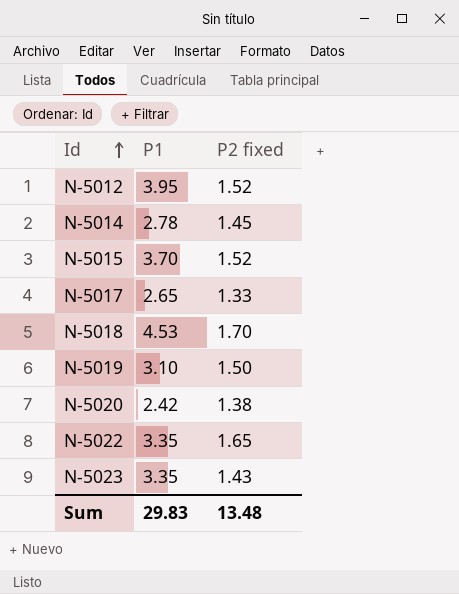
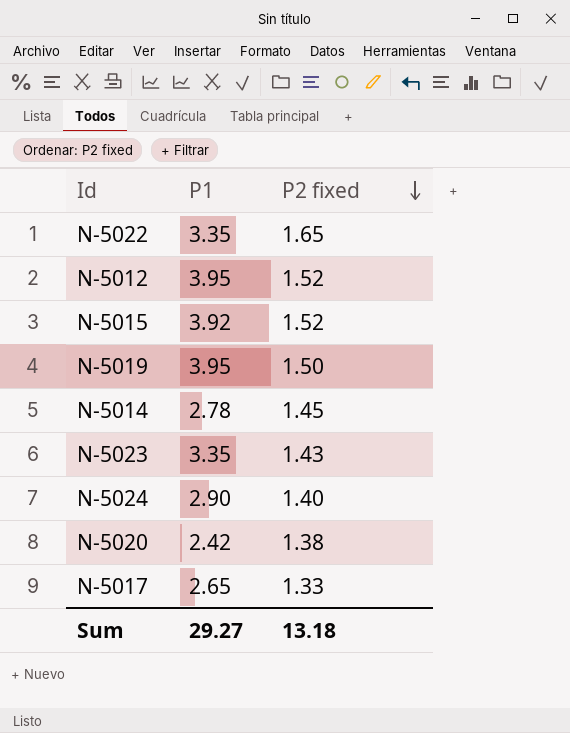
row order: Id ascending -> P2 fixed descending
row N-5018: 4.53 | 1.70 -> none
N-5015 | P1: 3.70 -> 3.92
N-5019 | P1: 3.10 -> 3.95
row N-5024: none -> 2.90 | 1.40
Sum | P1: 29.83 -> 29.27
Sum | P2 fixed: 13.48 -> 13.18

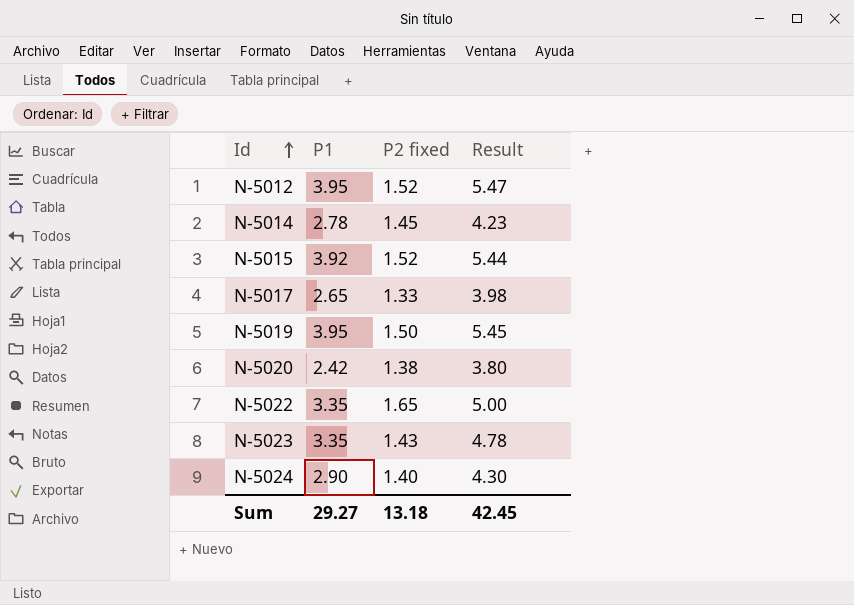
row order: P2 fixed descending -> Id ascending
column Result | formula: none -> [P1] + [P2 fixed]

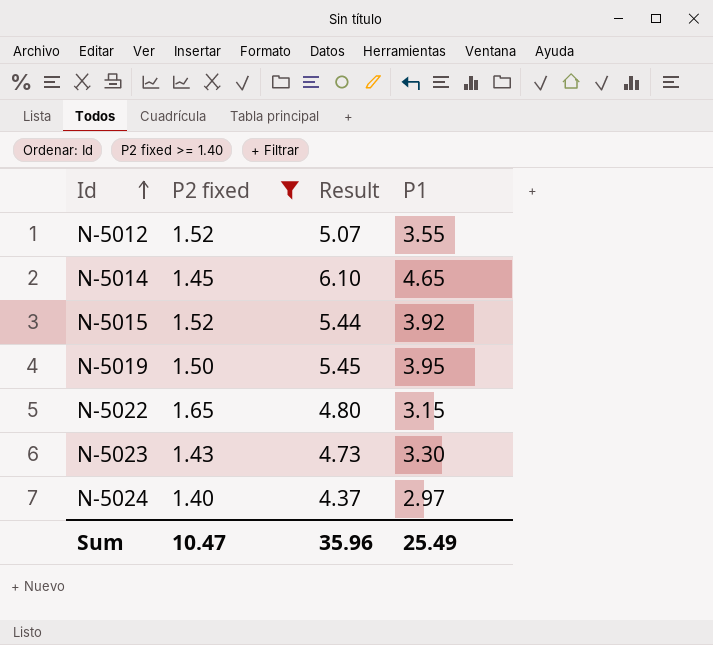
filter: none -> P2 fixed >= 1.40
column P1 | position: 2 -> 4
N-5012 | Result: 5.47 -> 5.07
N-5012 | P1: 3.95 -> 3.55
N-5014 | Result: 4.23 -> 6.10
N-5014 | P1: 2.78 -> 4.65
N-5022 | Result: 5.00 -> 4.80
N-5022 | P1: 3.35 -> 3.15
N-5023 | Result: 4.78 -> 4.73
N-5023 | P1: 3.35 -> 3.30
N-5024 | Result: 4.30 -> 4.37
N-5024 | P1: 2.90 -> 2.97
Sum | P2 fixed: 13.18 -> 10.47
Sum | Result: 42.45 -> 35.96
Sum | P1: 29.27 -> 25.49

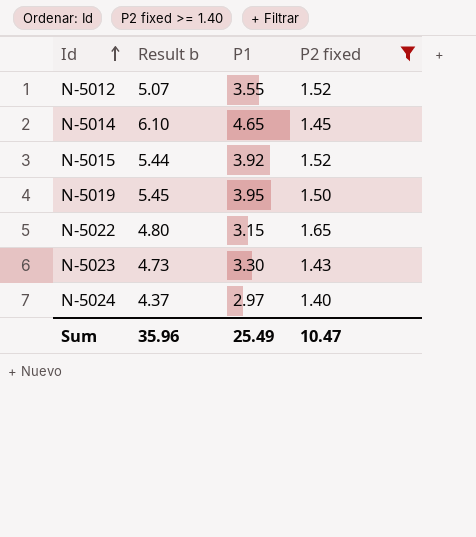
column name: Result -> Result b
column P2 fixed | position: 2 -> 4

